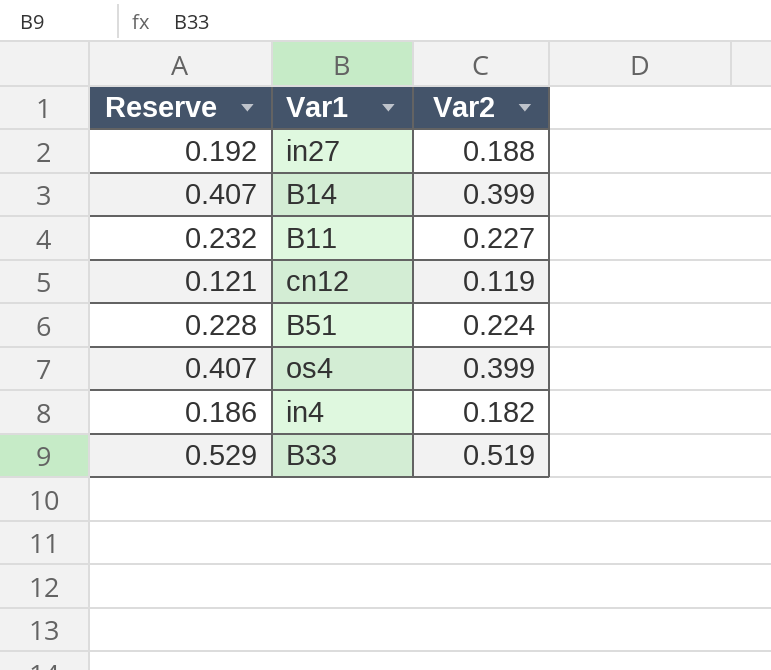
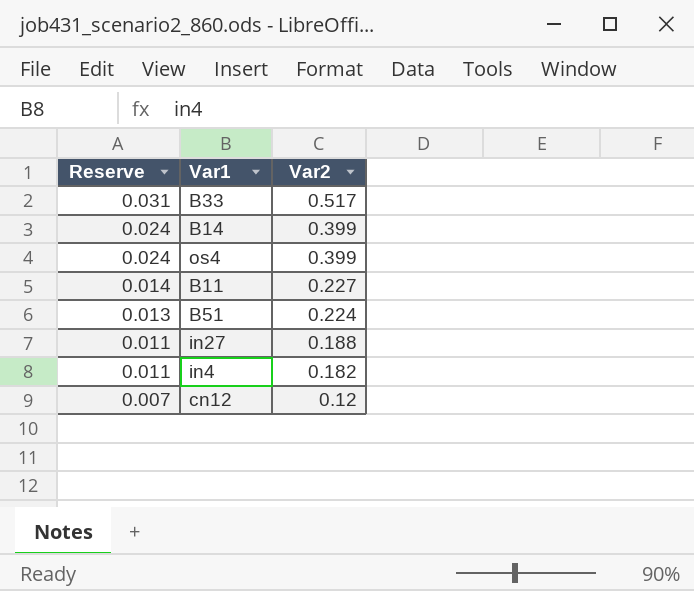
row order: none -> Reserve descending
column Reserve | formula: [Var2] * 1.02 -> [Var2] * 0.06
B33 | Var2: 0.519 -> 0.517
cn12 | Var2: 0.119 -> 0.12

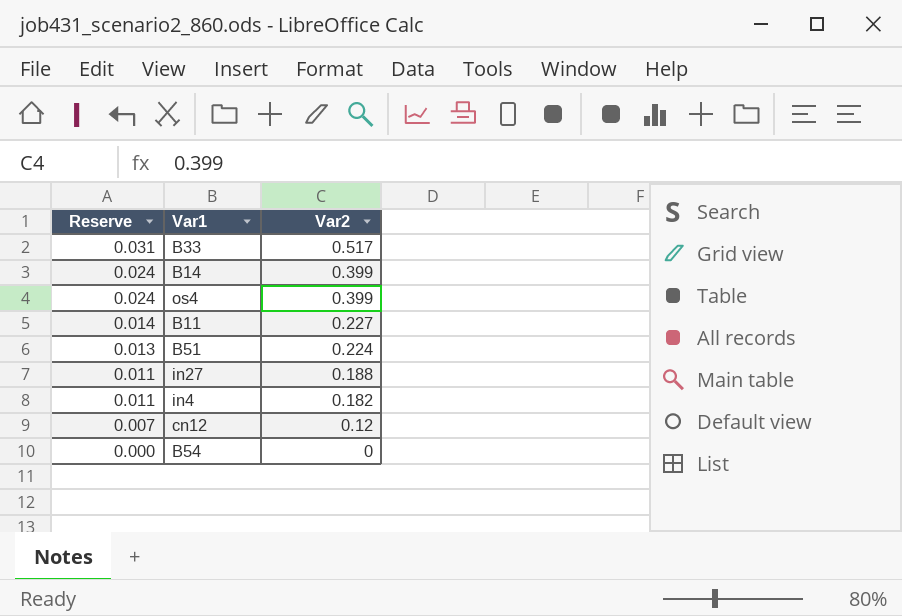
row B54: none -> 0.000 | 0

